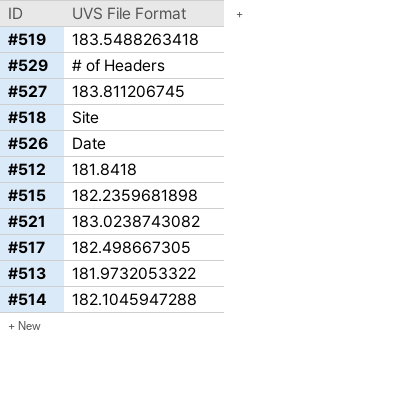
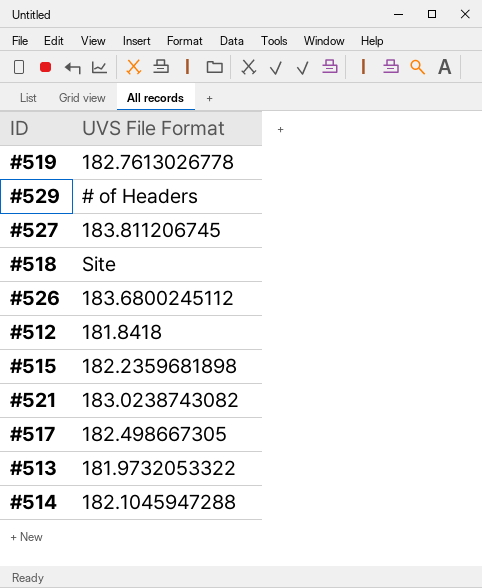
#519 | UVS File Format: 183.5488263418 -> 182.7613026778
#526 | UVS File Format: Date -> 183.6800245112

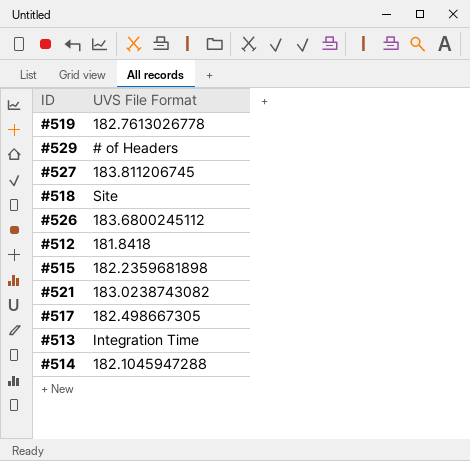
#513 | UVS File Format: 181.9732053322 -> Integration Time

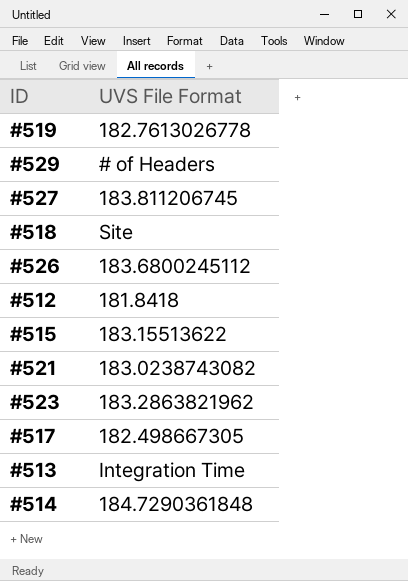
#515 | UVS File Format: 182.2359681898 -> 183.15513622
row #523: none -> 183.2863821962
#514 | UVS File Format: 182.1045947288 -> 184.7290361848

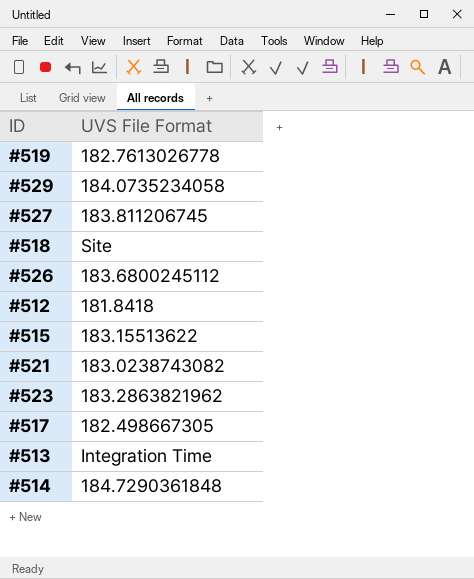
#529 | UVS File Format: # of Headers -> 184.0735234058

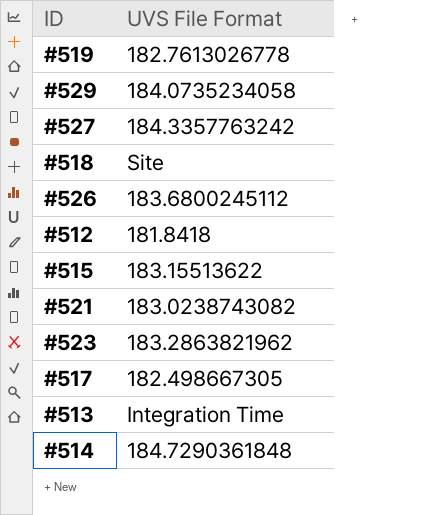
#527 | UVS File Format: 183.811206745 -> 184.3357763242

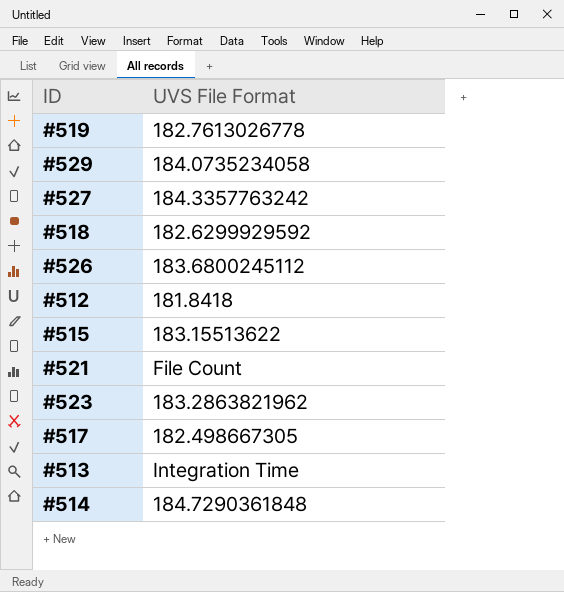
#518 | UVS File Format: Site -> 182.6299929592
#521 | UVS File Format: 183.0238743082 -> File Count

